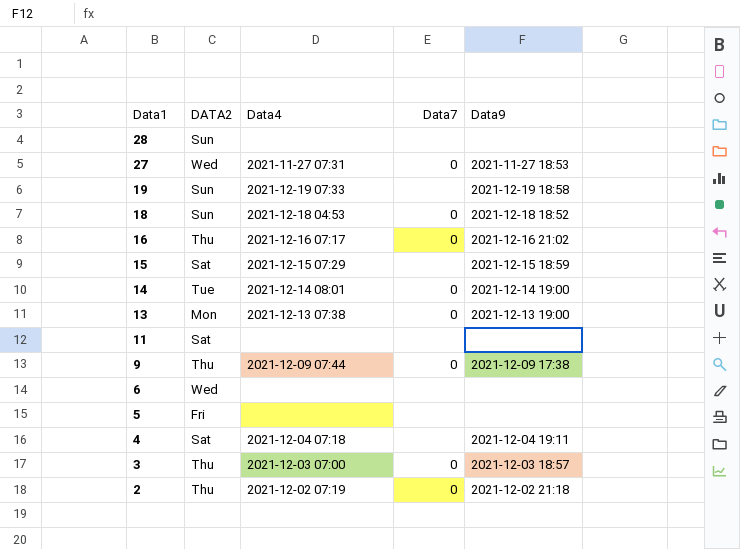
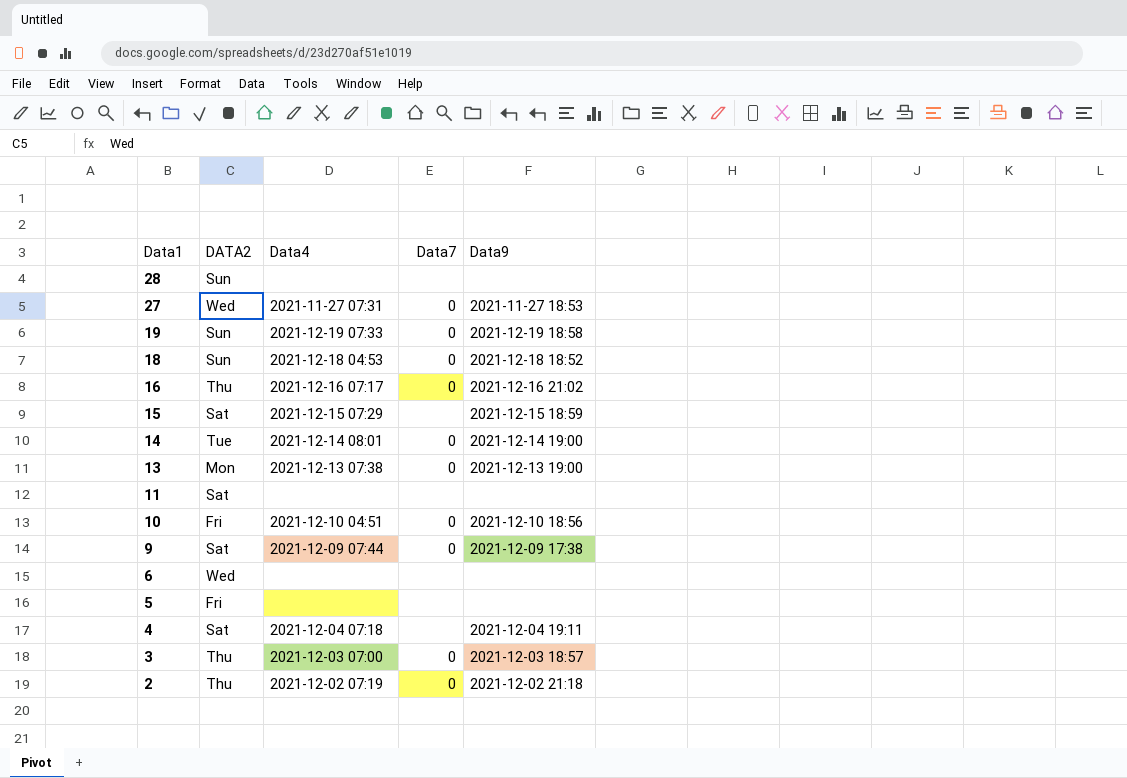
19 | Data7: none -> 0
row 10: none -> Fri | 2021-12-10 04:51 | 0 | 2021-12-10 18:56
9 | DATA2: Thu -> Sat

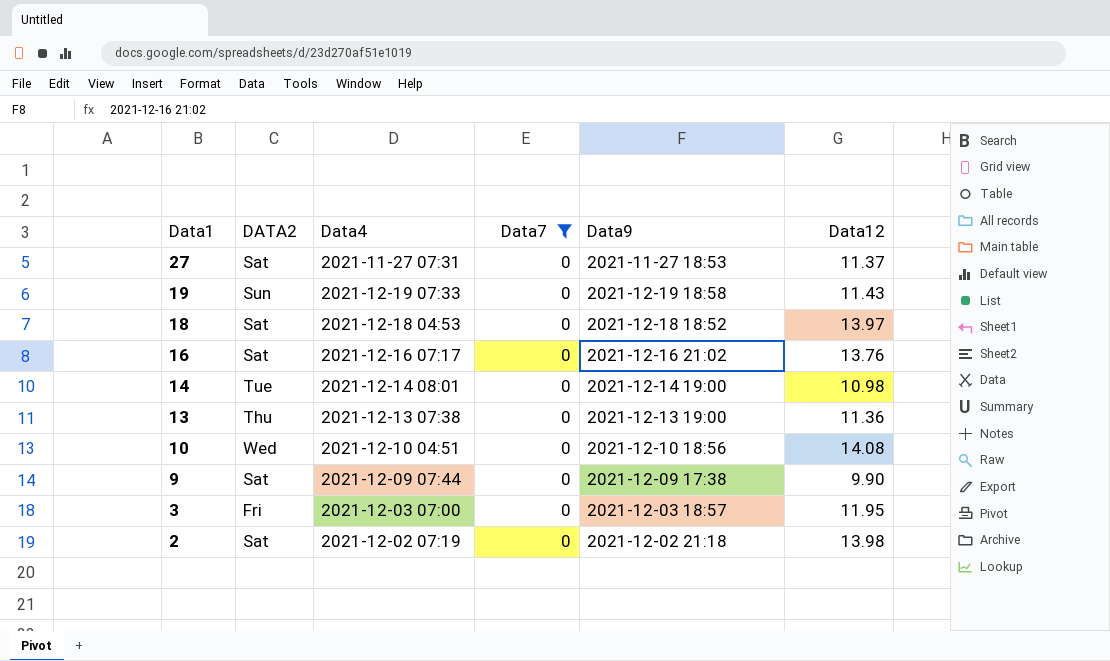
filter: none -> Data7 = 0
column Data12 | position: none -> 6
27 | DATA2: Wed -> Sat
18 | DATA2: Sun -> Sat
16 | DATA2: Thu -> Sat
13 | DATA2: Mon -> Thu
10 | DATA2: Fri -> Wed
3 | DATA2: Thu -> Fri
2 | DATA2: Thu -> Sat

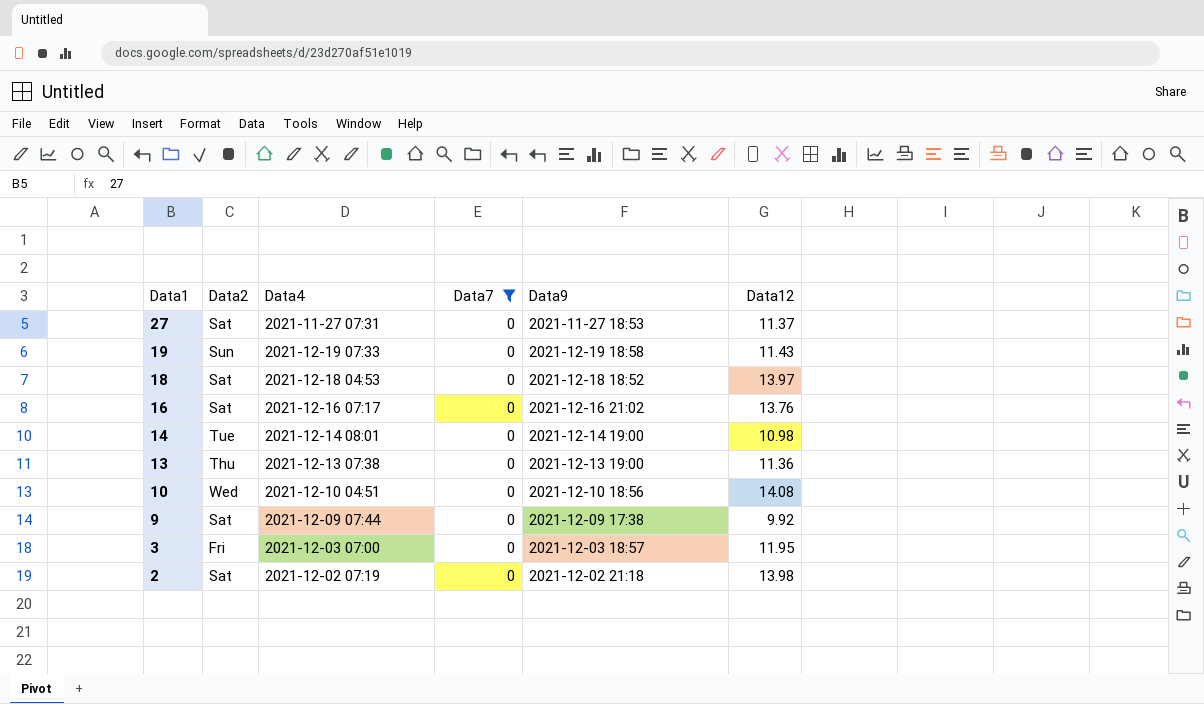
column name: DATA2 -> Data2
9 | Data12: 9.90 -> 9.92

